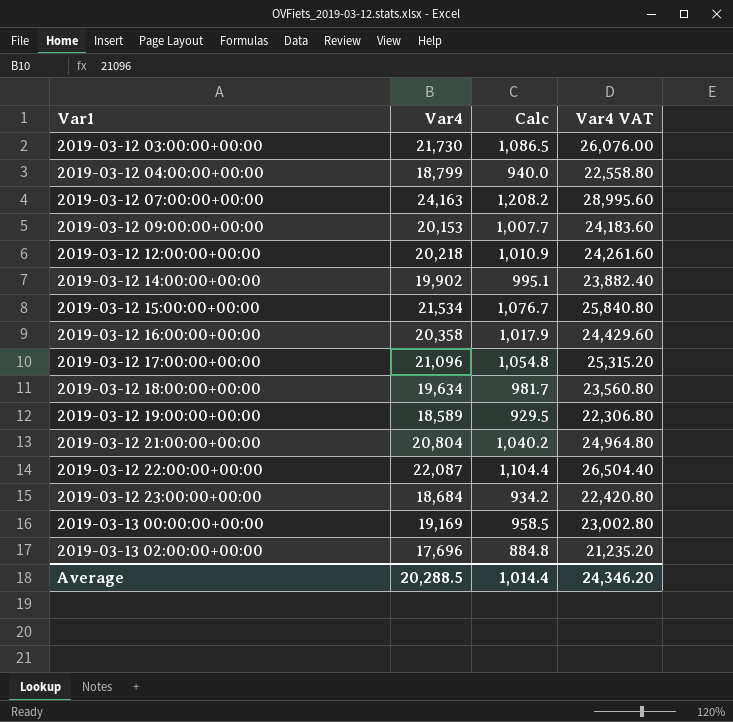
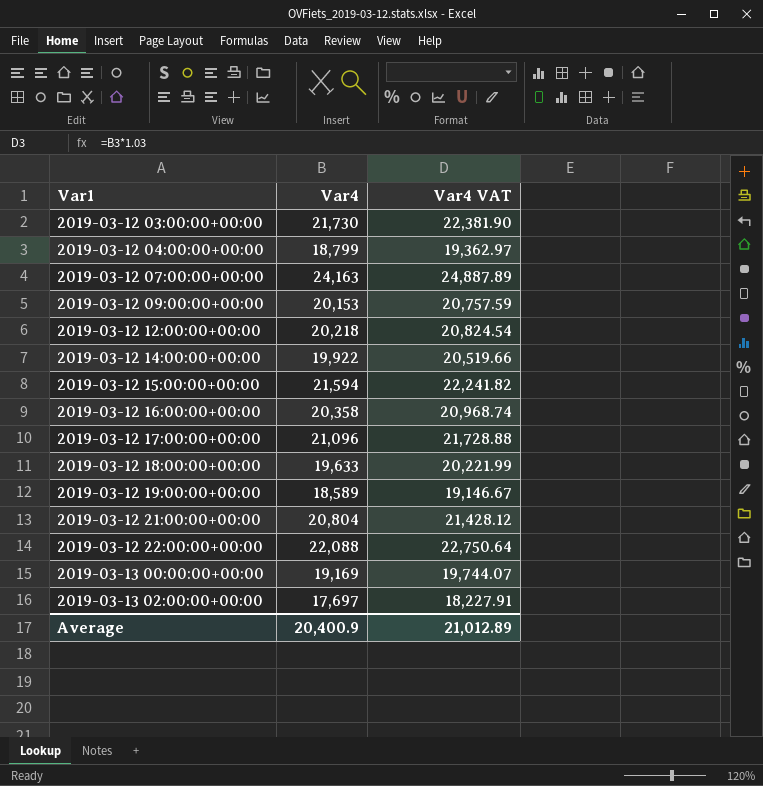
column Calc | formula: [Var4] * 0.05 -> none
column Var4 VAT | formula: [Var4] * 1.2 -> [Var4] * 1.03
row 2019-03-12 23:00:00+00:00: 18,684 | 934.2 | 22,420.80 -> none
2019-03-12 14:00:00+00:00 | Var4: 19,902 -> 19,922
2019-03-12 15:00:00+00:00 | Var4: 21,534 -> 21,594
2019-03-12 18:00:00+00:00 | Var4: 19,634 -> 19,633
2019-03-12 22:00:00+00:00 | Var4: 22,087 -> 22,088
2019-03-13 02:00:00+00:00 | Var4: 17,696 -> 17,697
Average | Var4: 20,288.5 -> 20,400.9
Average | Var4 VAT: 24,346.20 -> 21,012.89

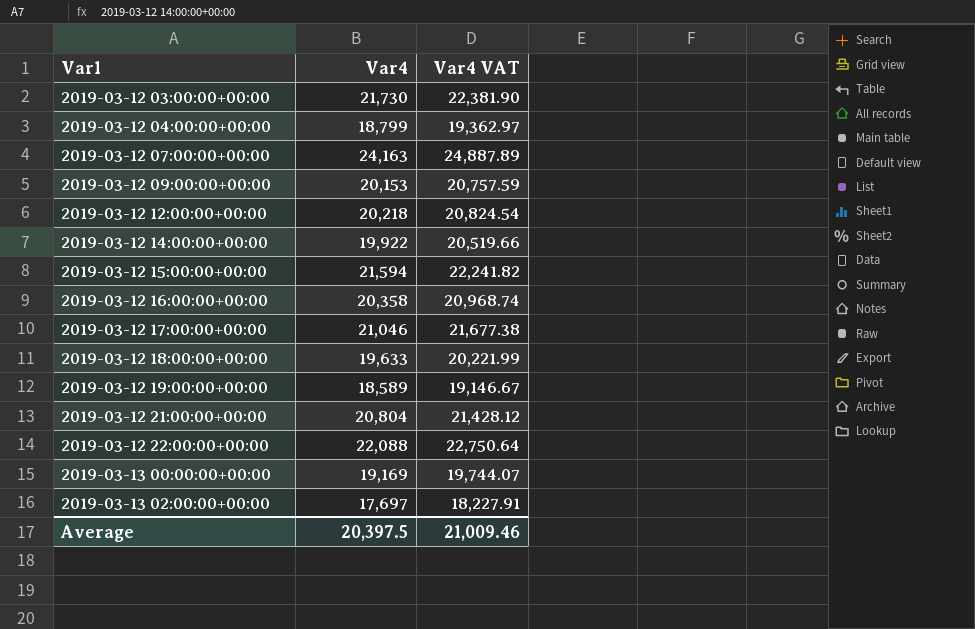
2019-03-12 17:00:00+00:00 | Var4: 21,096 -> 21,046
2019-03-12 17:00:00+00:00 | Var4 VAT: 21,728.88 -> 21,677.38
Average | Var4: 20,400.9 -> 20,397.5
Average | Var4 VAT: 21,012.89 -> 21,009.46

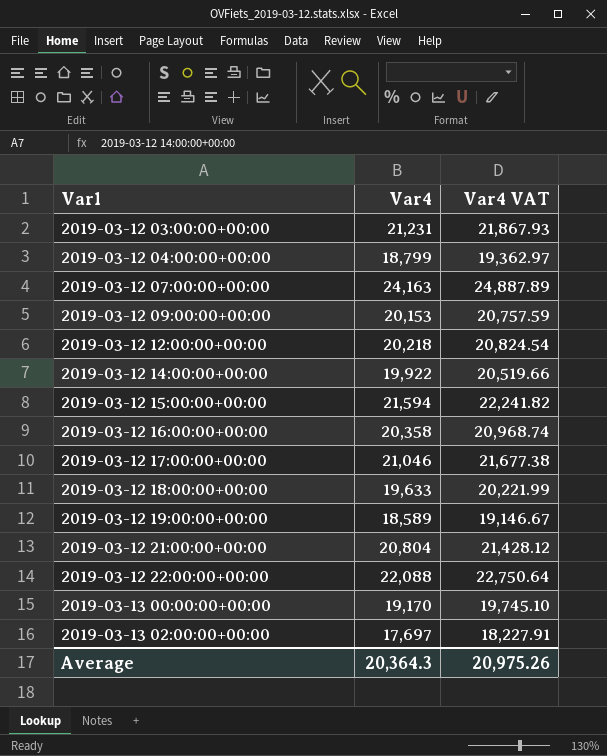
2019-03-12 03:00:00+00:00 | Var4: 21,730 -> 21,231
2019-03-12 03:00:00+00:00 | Var4 VAT: 22,381.90 -> 21,867.93
2019-03-13 00:00:00+00:00 | Var4: 19,169 -> 19,170
2019-03-13 00:00:00+00:00 | Var4 VAT: 19,744.07 -> 19,745.10
Average | Var4: 20,397.5 -> 20,364.3
Average | Var4 VAT: 21,009.46 -> 20,975.26

